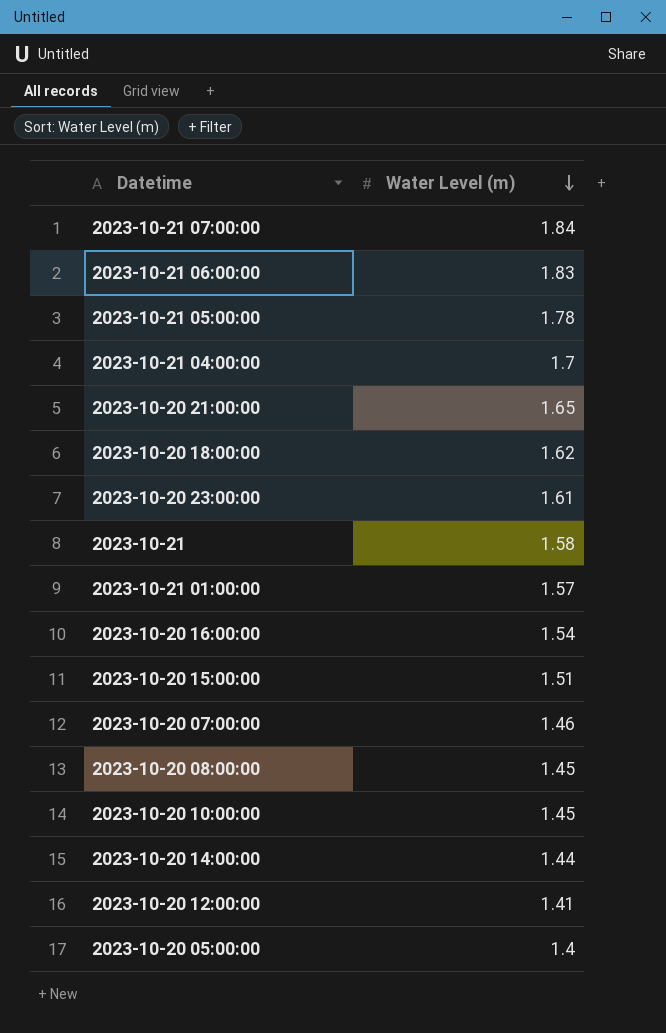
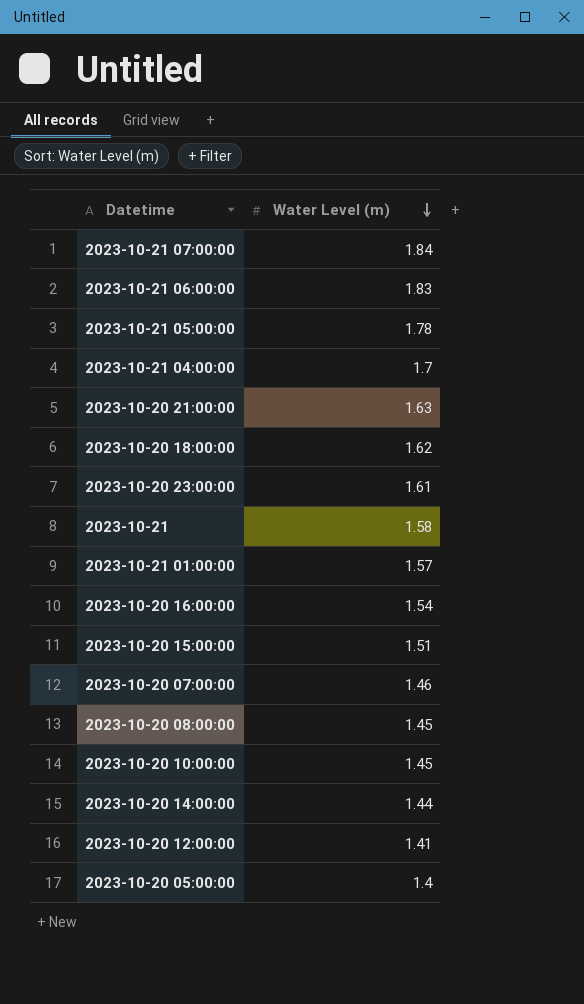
2023-10-20 21:00:00 | Water Level (m): 1.65 -> 1.63

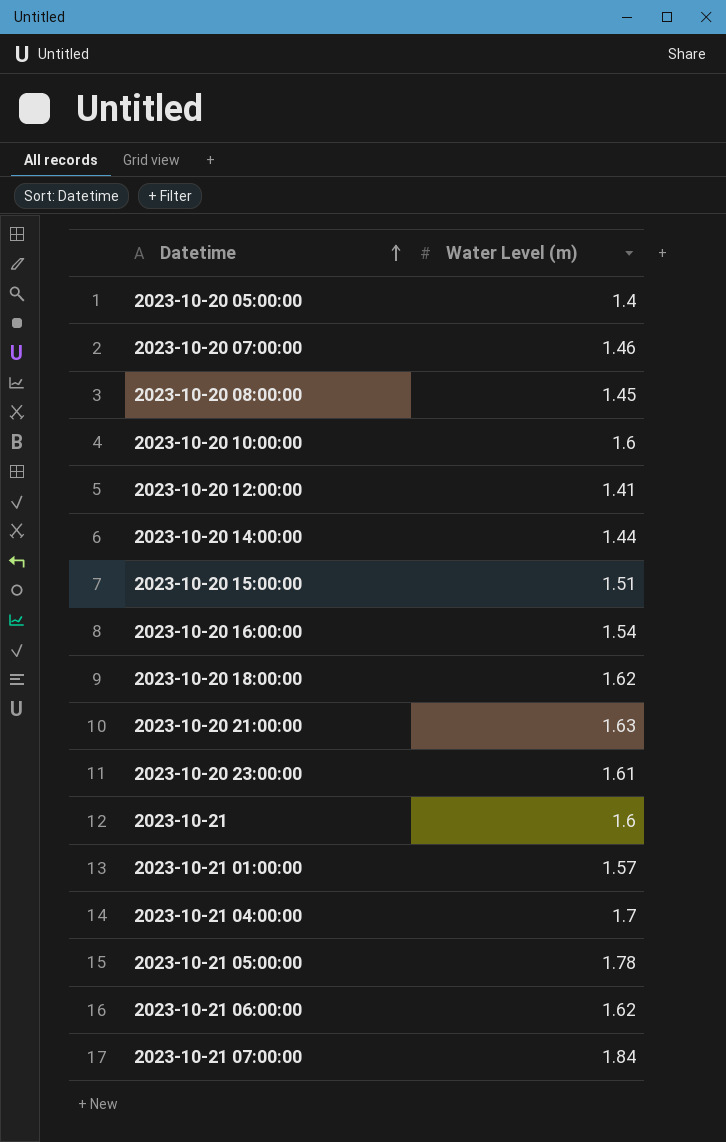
row order: Water Level (m) descending -> Datetime ascending
2023-10-20 10:00:00 | Water Level (m): 1.45 -> 1.6
2023-10-21 | Water Level (m): 1.58 -> 1.6
2023-10-21 06:00:00 | Water Level (m): 1.83 -> 1.62

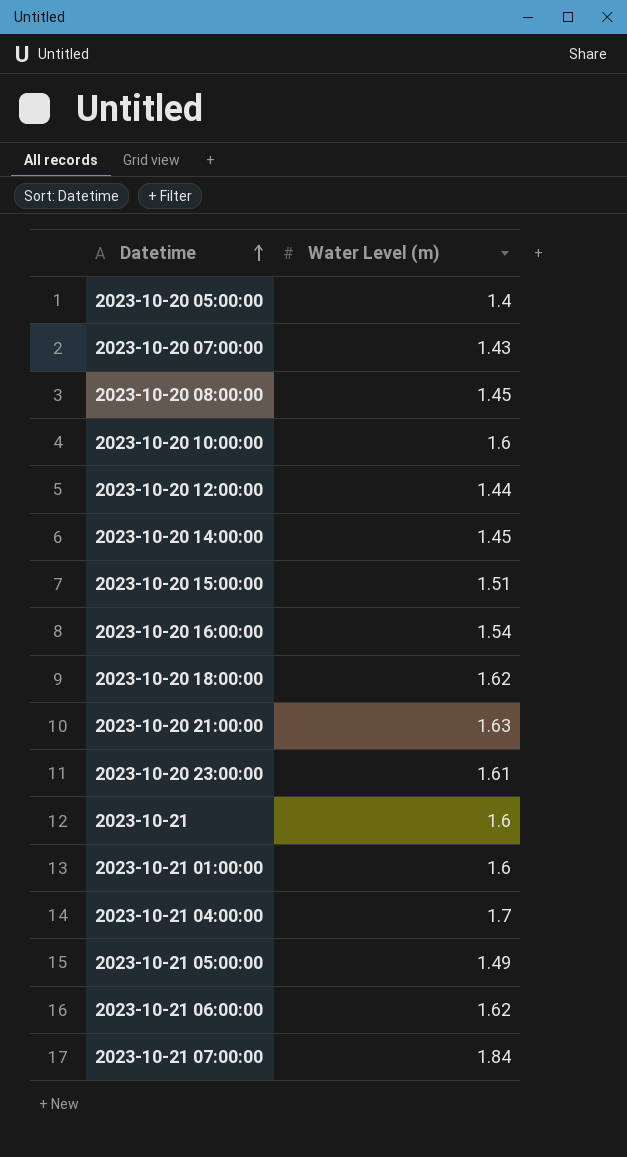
2023-10-20 07:00:00 | Water Level (m): 1.46 -> 1.43
2023-10-20 12:00:00 | Water Level (m): 1.41 -> 1.44
2023-10-20 14:00:00 | Water Level (m): 1.44 -> 1.45
2023-10-21 01:00:00 | Water Level (m): 1.57 -> 1.6
2023-10-21 05:00:00 | Water Level (m): 1.78 -> 1.49

